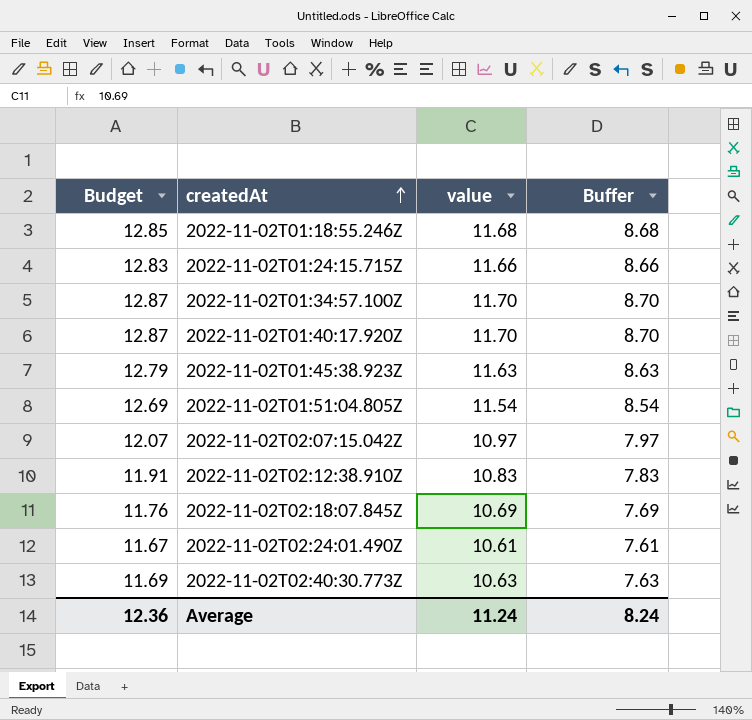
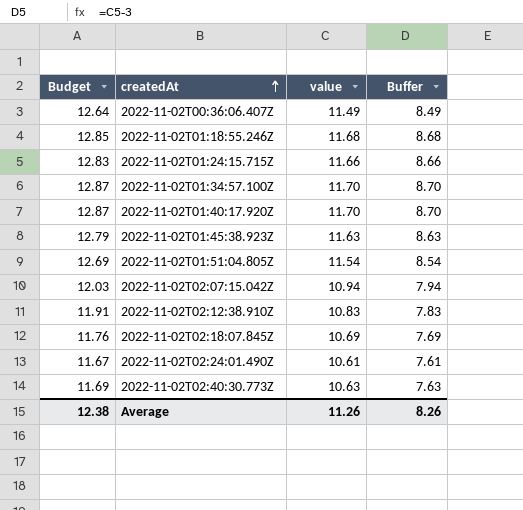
row 2022-11-02T00:36:06.407Z: none -> 12.64 | 11.49 | 8.49
2022-11-02T02:07:15.042Z | Budget: 12.07 -> 12.03
2022-11-02T02:07:15.042Z | value: 10.97 -> 10.94
2022-11-02T02:07:15.042Z | Buffer: 7.97 -> 7.94
Average | Budget: 12.36 -> 12.38
Average | value: 11.24 -> 11.26
Average | Buffer: 8.24 -> 8.26

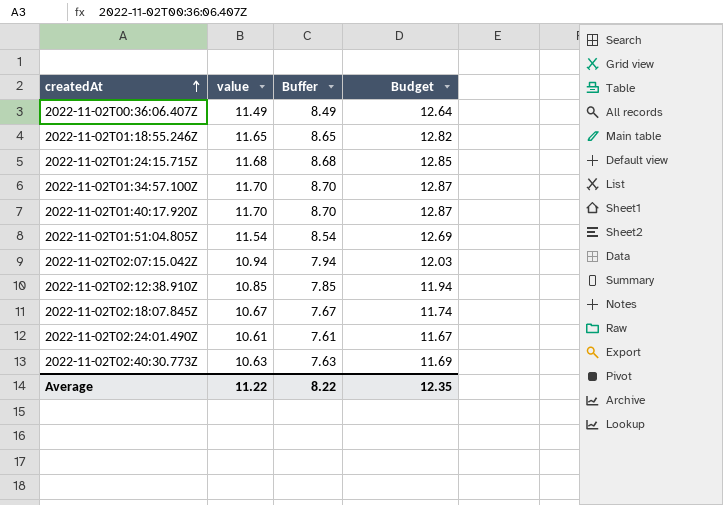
column Budget | position: 1 -> 4
row 2022-11-02T01:45:38.923Z: 12.79 | 11.63 | 8.63 -> none
2022-11-02T01:18:55.246Z | value: 11.68 -> 11.65
2022-11-02T01:18:55.246Z | Buffer: 8.68 -> 8.65
2022-11-02T01:18:55.246Z | Budget: 12.85 -> 12.82
2022-11-02T01:24:15.715Z | value: 11.66 -> 11.68
2022-11-02T01:24:15.715Z | Buffer: 8.66 -> 8.68
2022-11-02T01:24:15.715Z | Budget: 12.83 -> 12.85
2022-11-02T02:12:38.910Z | value: 10.83 -> 10.85
2022-11-02T02:12:38.910Z | Buffer: 7.83 -> 7.85
2022-11-02T02:12:38.910Z | Budget: 11.91 -> 11.94
2022-11-02T02:18:07.845Z | value: 10.69 -> 10.67
2022-11-02T02:18:07.845Z | Buffer: 7.69 -> 7.67
2022-11-02T02:18:07.845Z | Budget: 11.76 -> 11.74
Average | value: 11.26 -> 11.22
Average | Buffer: 8.26 -> 8.22
Average | Budget: 12.38 -> 12.35

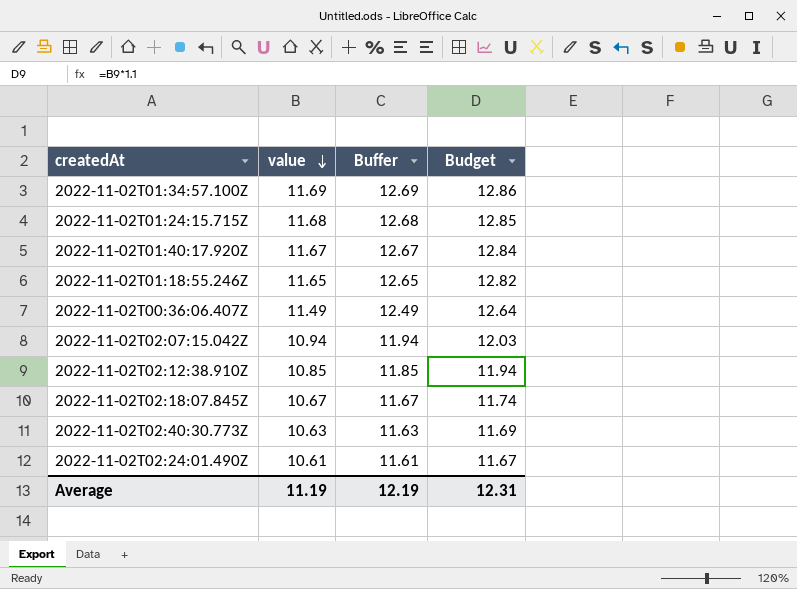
row order: createdAt ascending -> value descending
column Buffer | formula: [value] - 3 -> [value] + 1
row 2022-11-02T01:51:04.805Z: 11.54 | 8.54 | 12.69 -> none
2022-11-02T01:34:57.100Z | value: 11.70 -> 11.69
2022-11-02T01:34:57.100Z | Budget: 12.87 -> 12.86
2022-11-02T01:40:17.920Z | value: 11.70 -> 11.67
2022-11-02T01:40:17.920Z | Budget: 12.87 -> 12.84
Average | value: 11.22 -> 11.19
Average | Buffer: 8.22 -> 12.19
Average | Budget: 12.35 -> 12.31

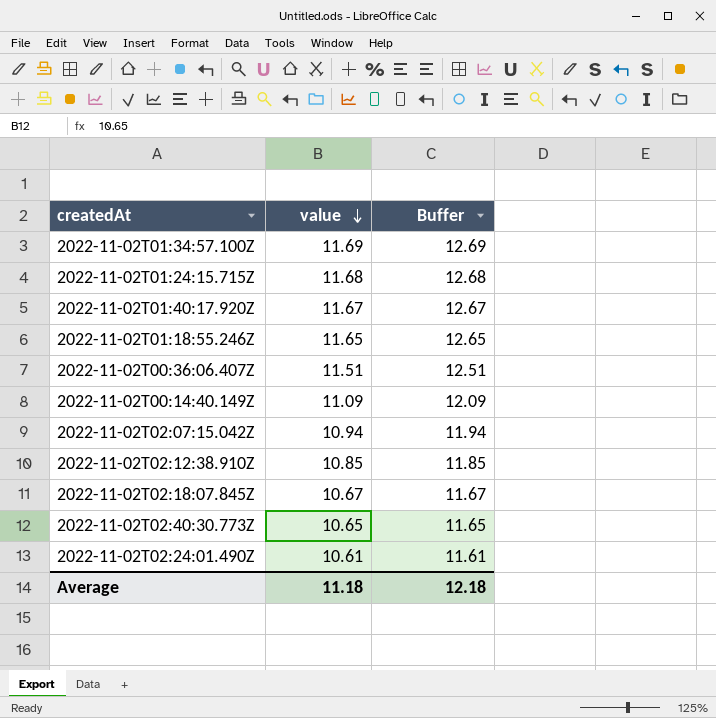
column Budget | formula: [value] * 1.1 -> none
2022-11-02T00:36:06.407Z | value: 11.49 -> 11.51
2022-11-02T00:36:06.407Z | Buffer: 12.49 -> 12.51
row 2022-11-02T00:14:40.149Z: none -> 11.09 | 12.09
2022-11-02T02:40:30.773Z | value: 10.63 -> 10.65
2022-11-02T02:40:30.773Z | Buffer: 11.63 -> 11.65
Average | value: 11.19 -> 11.18
Average | Buffer: 12.19 -> 12.18

